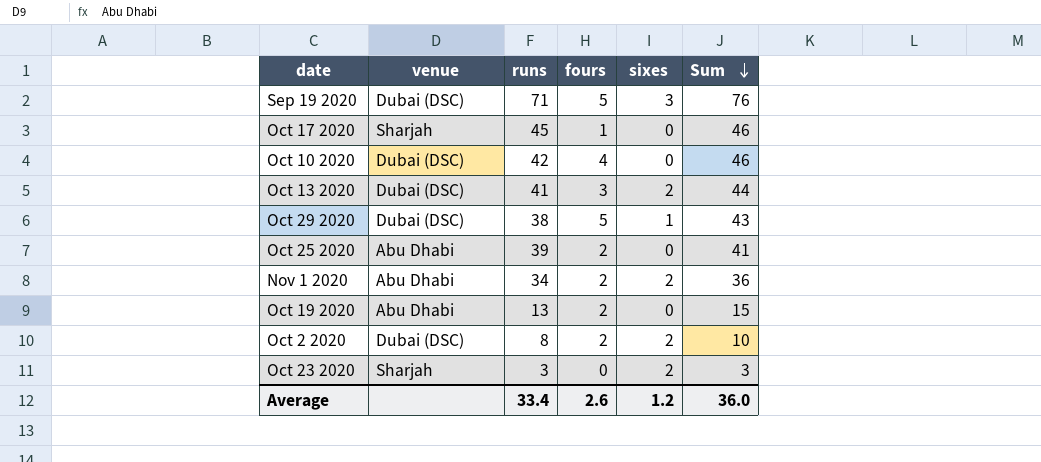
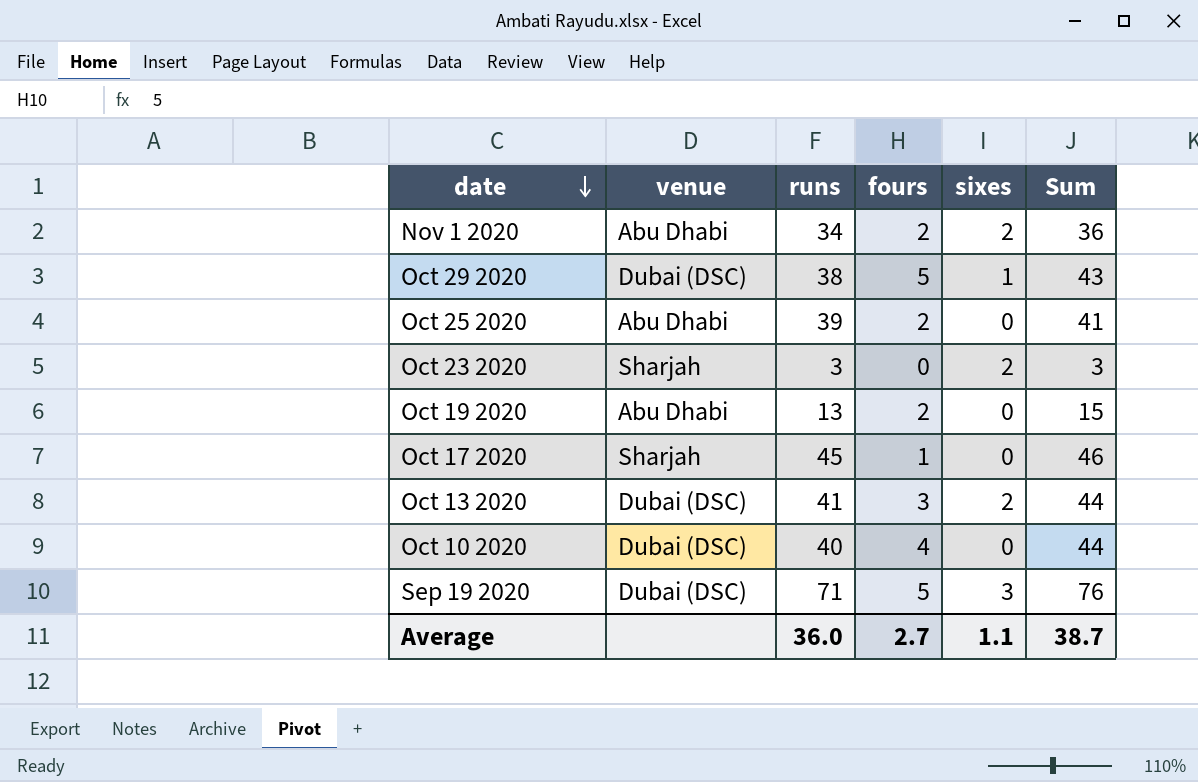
row order: Sum descending -> date descending
row Oct 2 2020: Dubai (DSC) | 8 | 2 | 2 | 10 -> none
Oct 10 2020 | runs: 42 -> 40
Oct 10 2020 | Sum: 46 -> 44
Average | runs: 33.4 -> 36.0
Average | fours: 2.6 -> 2.7
Average | sixes: 1.2 -> 1.1
Average | Sum: 36.0 -> 38.7

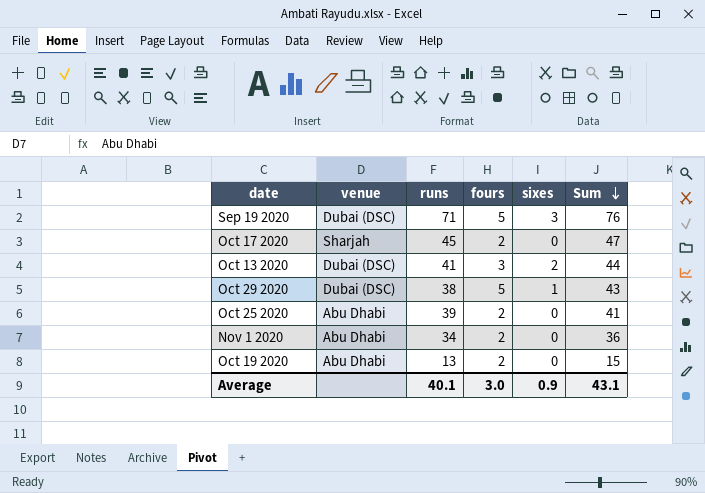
row order: date descending -> Sum descending
row Oct 23 2020: Sharjah | 3 | 0 | 2 | 3 -> none
row Oct 10 2020: Dubai (DSC) | 40 | 4 | 0 | 44 -> none
Oct 17 2020 | fours: 1 -> 2
Oct 17 2020 | Sum: 46 -> 47
Nov 1 2020 | sixes: 2 -> 0
Average | runs: 36.0 -> 40.1
Average | fours: 2.7 -> 3.0
Average | sixes: 1.1 -> 0.9
Average | Sum: 38.7 -> 43.1

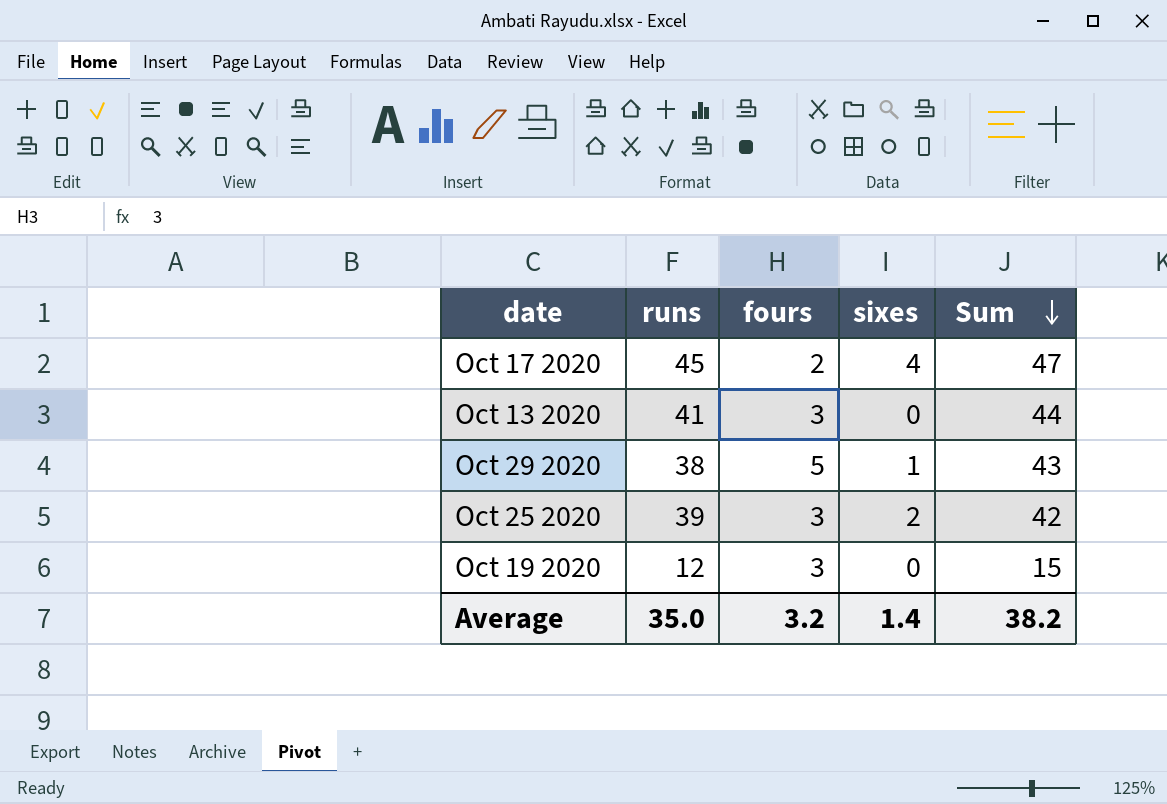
column venue | position: 2 -> none
row Sep 19 2020: Dubai (DSC) | 71 | 5 | 3 | 76 -> none
row Nov 1 2020: Abu Dhabi | 34 | 2 | 0 | 36 -> none
Oct 17 2020 | sixes: 0 -> 4
Oct 13 2020 | sixes: 2 -> 0
Oct 25 2020 | fours: 2 -> 3
Oct 25 2020 | sixes: 0 -> 2
Oct 25 2020 | Sum: 41 -> 42
Oct 19 2020 | runs: 13 -> 12
Oct 19 2020 | fours: 2 -> 3
Average | runs: 40.1 -> 35.0
Average | fours: 3.0 -> 3.2
Average | sixes: 0.9 -> 1.4
Average | Sum: 43.1 -> 38.2

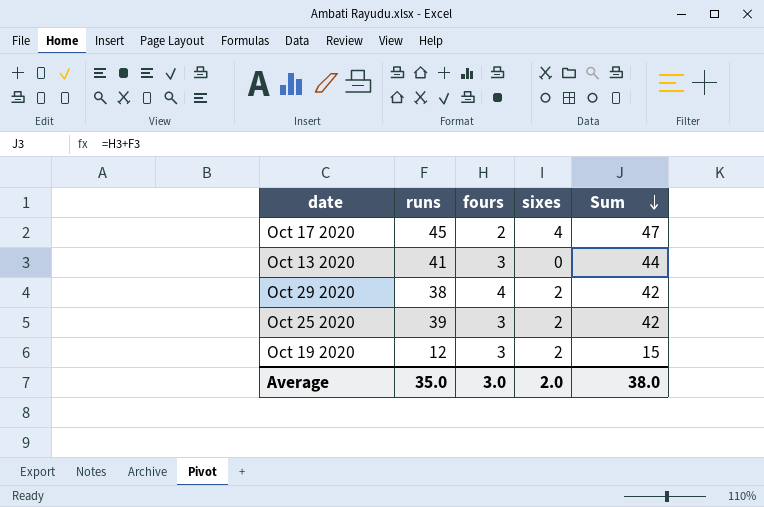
Oct 29 2020 | fours: 5 -> 4
Oct 29 2020 | sixes: 1 -> 2
Oct 29 2020 | Sum: 43 -> 42
Oct 19 2020 | sixes: 0 -> 2
Average | fours: 3.2 -> 3.0
Average | sixes: 1.4 -> 2.0
Average | Sum: 38.2 -> 38.0

